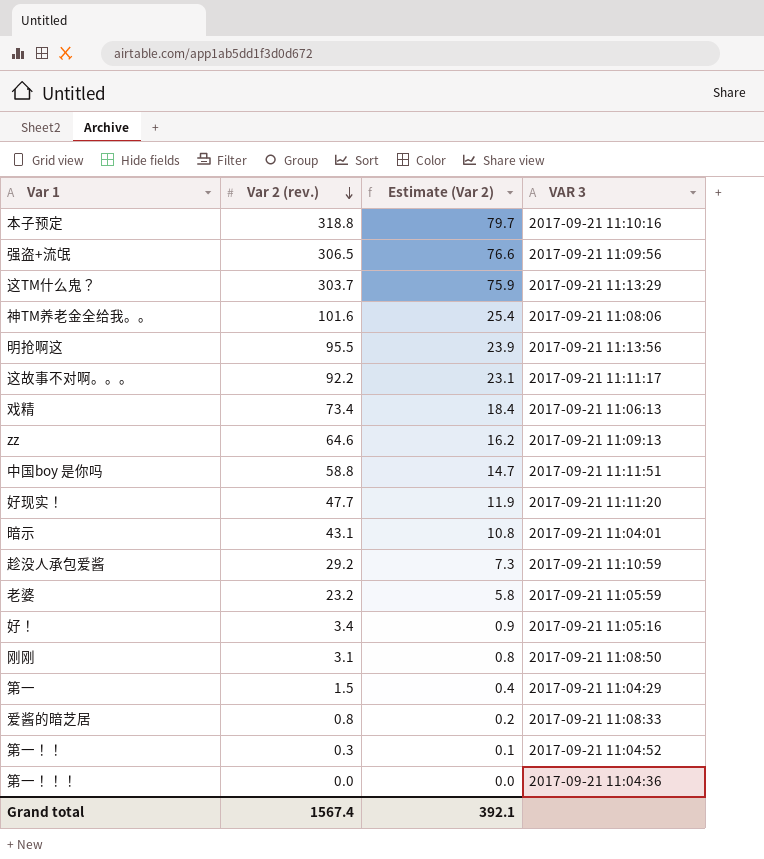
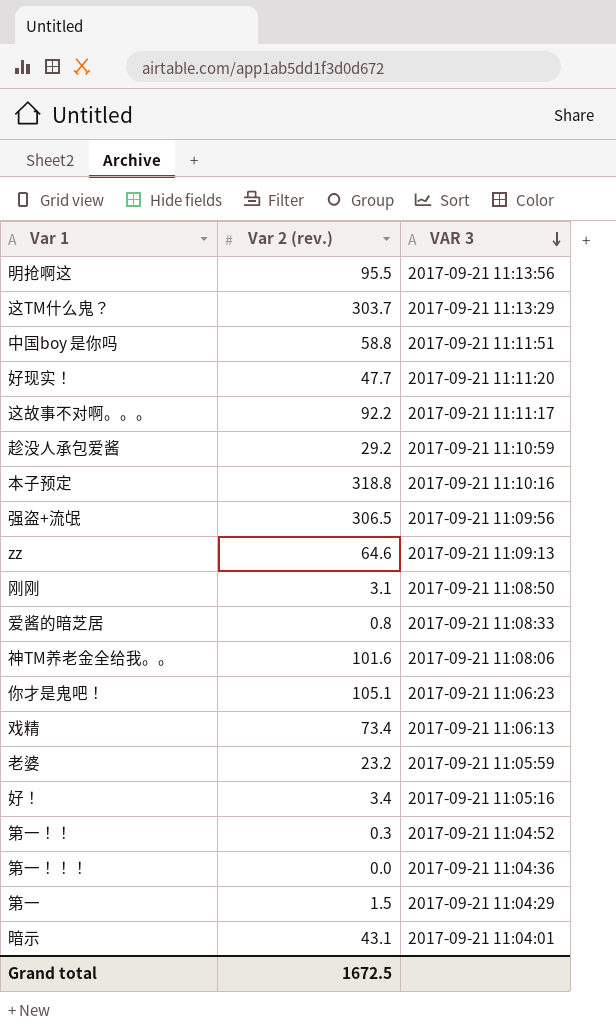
row order: Var 2 (rev.) descending -> VAR 3 descending
column Estimate (Var 2) | formula: [Var 2 (rev.)] * 0.25 -> none
row 你才是鬼吧！: none -> 105.1 | 2017-09-21 11:06:23
Grand total | Var 2 (rev.): 1567.4 -> 1672.5

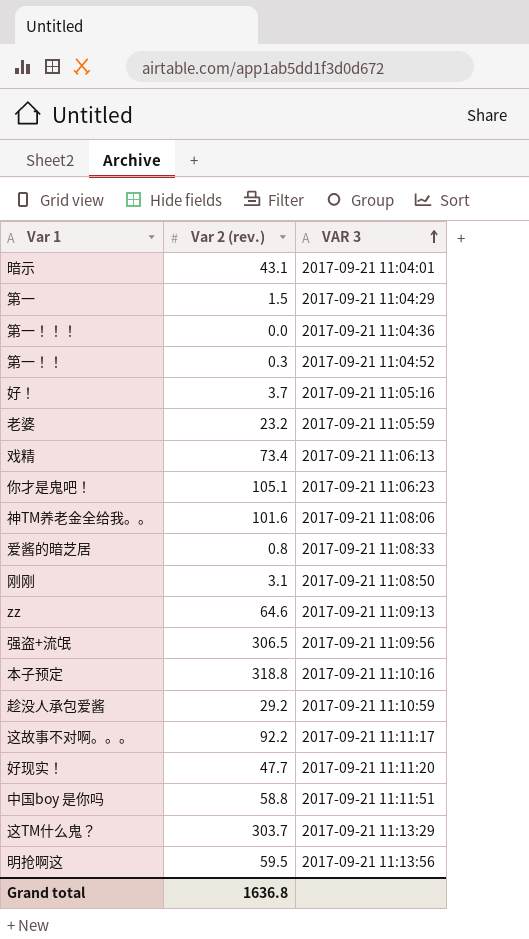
row order: VAR 3 descending -> VAR 3 ascending
好！ | Var 2 (rev.): 3.4 -> 3.7
明抢啊这 | Var 2 (rev.): 95.5 -> 59.5
Grand total | Var 2 (rev.): 1672.5 -> 1636.8

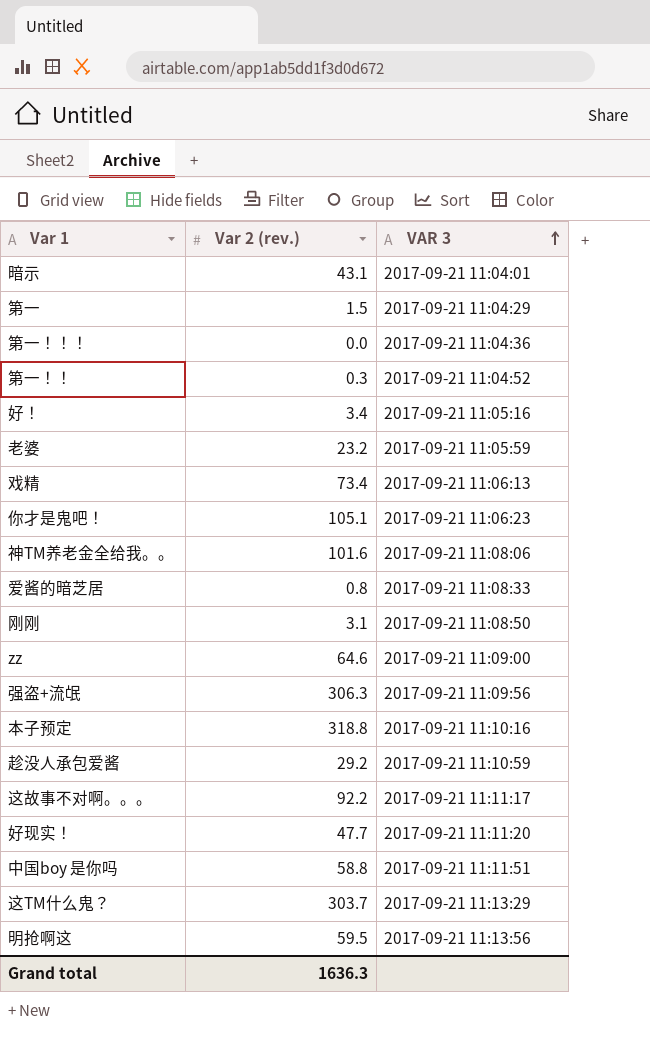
好！ | Var 2 (rev.): 3.7 -> 3.4
zz | VAR 3: 2017-09-21 11:09:13 -> 2017-09-21 11:09:00
强盗+流氓 | Var 2 (rev.): 306.5 -> 306.3
Grand total | Var 2 (rev.): 1636.8 -> 1636.3

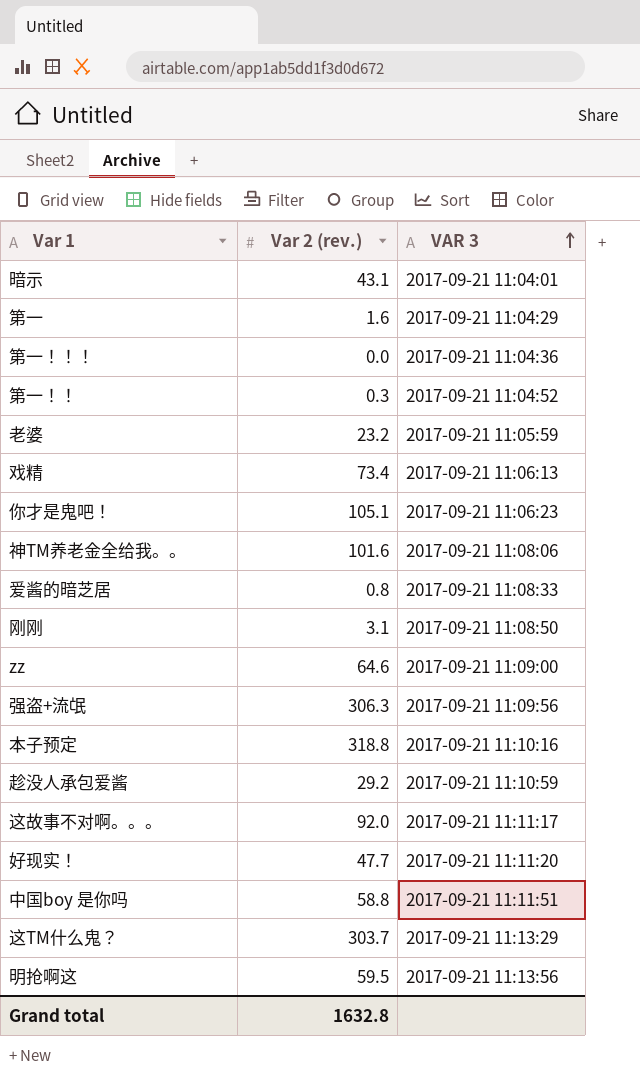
row 好！: 3.4 | 2017-09-21 11:05:16 -> none
第一 | Var 2 (rev.): 1.5 -> 1.6
这故事不对啊。。。 | Var 2 (rev.): 92.2 -> 92.0
Grand total | Var 2 (rev.): 1636.3 -> 1632.8

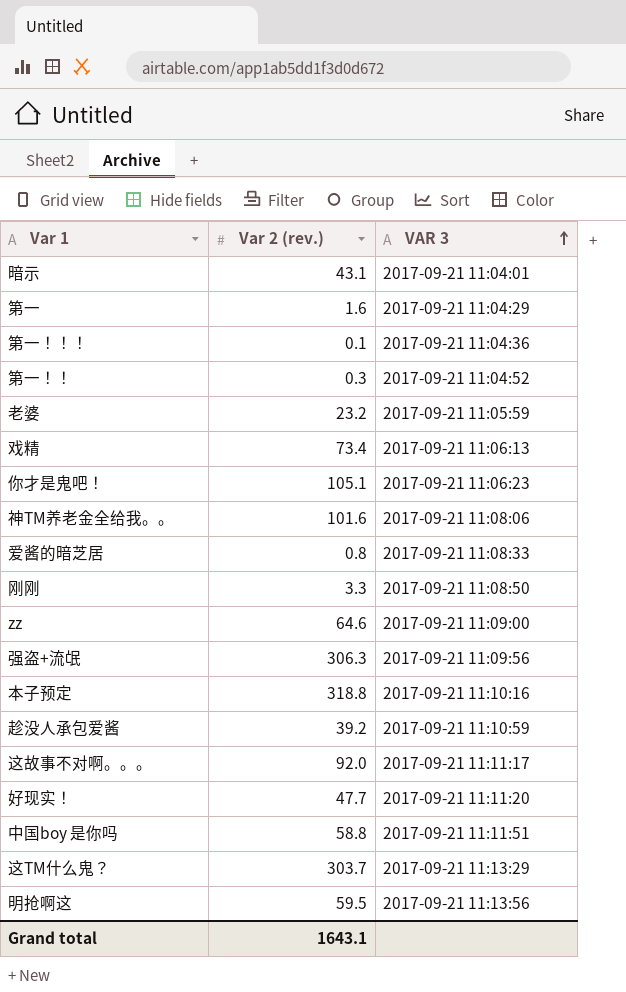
第一！！！ | Var 2 (rev.): 0.0 -> 0.1
刚刚 | Var 2 (rev.): 3.1 -> 3.3
趁没人承包爱酱 | Var 2 (rev.): 29.2 -> 39.2
Grand total | Var 2 (rev.): 1632.8 -> 1643.1

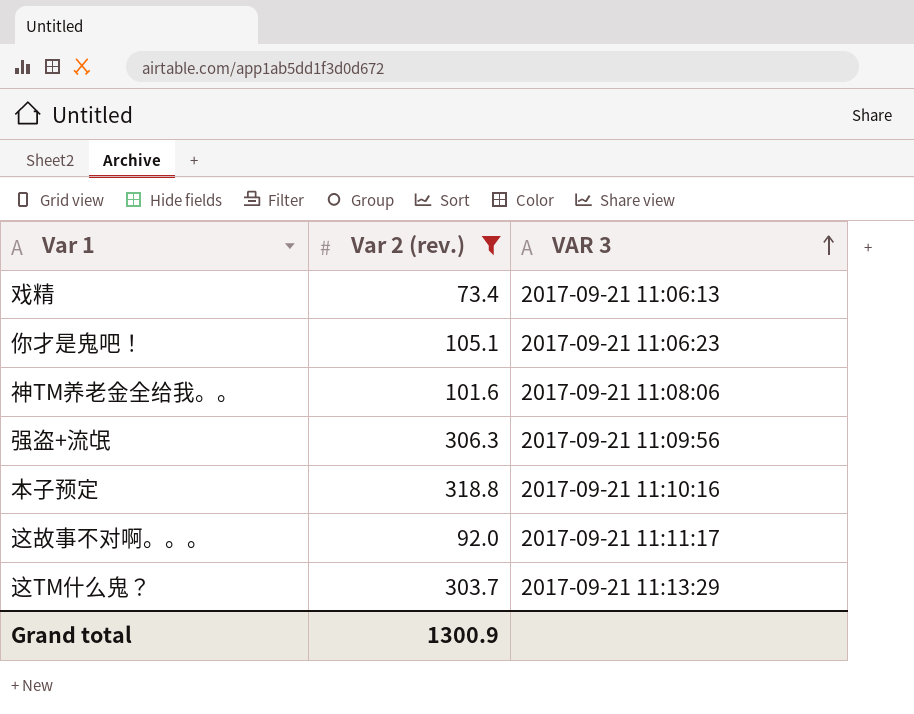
filter: none -> Var 2 (rev.) >= 73.4
Grand total | Var 2 (rev.): 1643.1 -> 1300.9

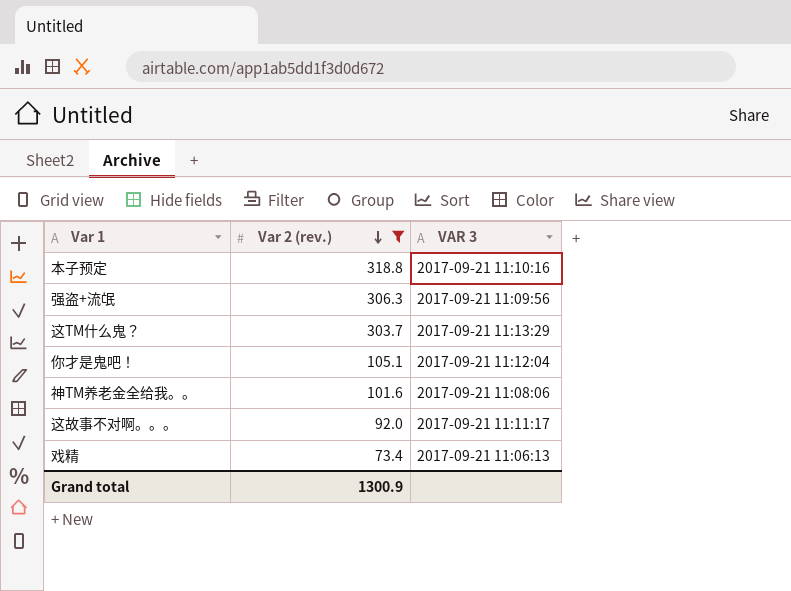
row order: VAR 3 ascending -> Var 2 (rev.) descending
你才是鬼吧！ | VAR 3: 2017-09-21 11:06:23 -> 2017-09-21 11:12:04

